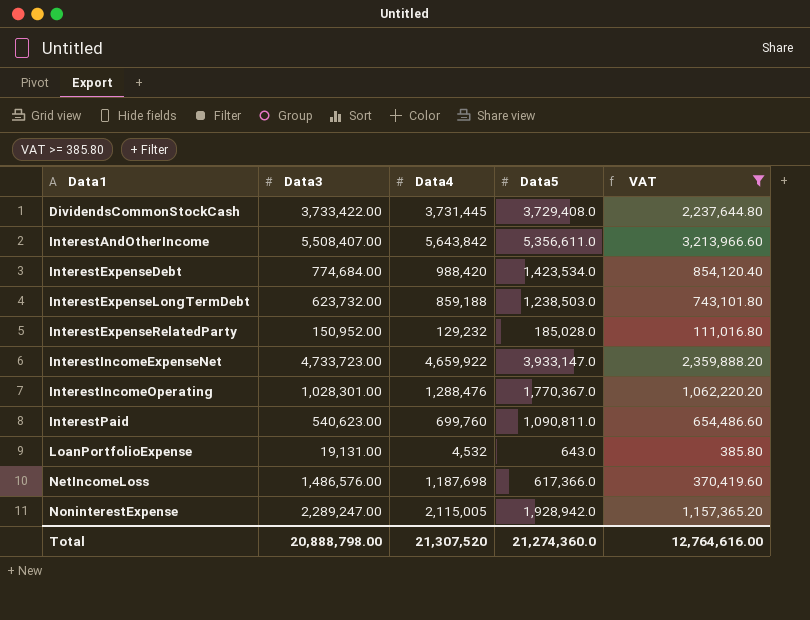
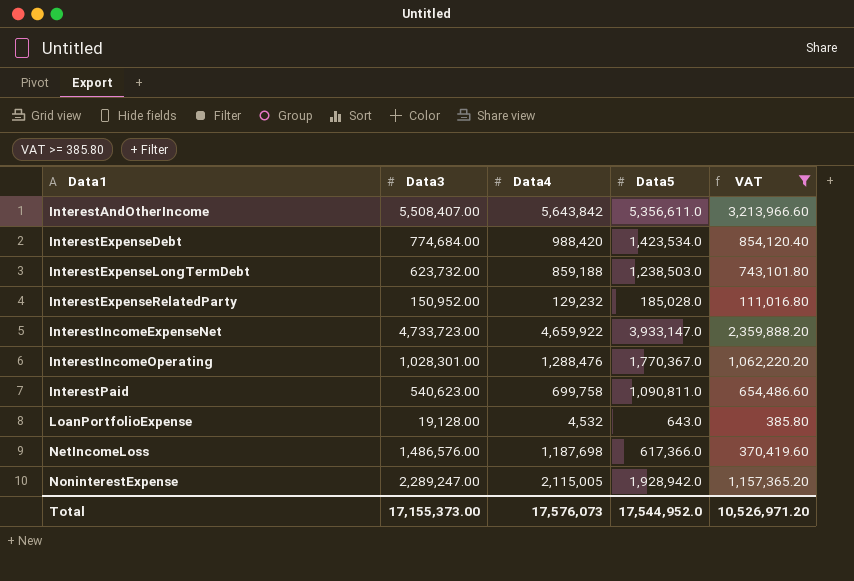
row DividendsCommonStockCash: 3,733,422.00 | 3,731,445 | 3,729,408.0 | 2,237,644.80 -> none
InterestPaid | Data4: 699,760 -> 699,758
LoanPortfolioExpense | Data3: 19,131.00 -> 19,128.00
Total | Data3: 20,888,798.00 -> 17,155,373.00
Total | Data4: 21,307,520 -> 17,576,073
Total | Data5: 21,274,360.0 -> 17,544,952.0
Total | VAT: 12,764,616.00 -> 10,526,971.20

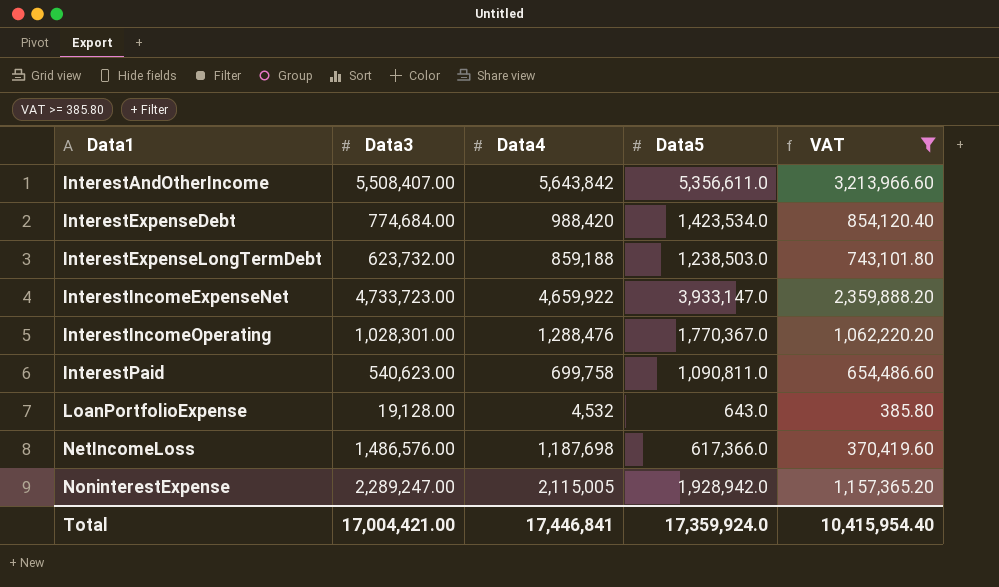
row InterestExpenseRelatedParty: 150,952.00 | 129,232 | 185,028.0 | 111,016.80 -> none
Total | Data3: 17,155,373.00 -> 17,004,421.00
Total | Data4: 17,576,073 -> 17,446,841
Total | Data5: 17,544,952.0 -> 17,359,924.0
Total | VAT: 10,526,971.20 -> 10,415,954.40

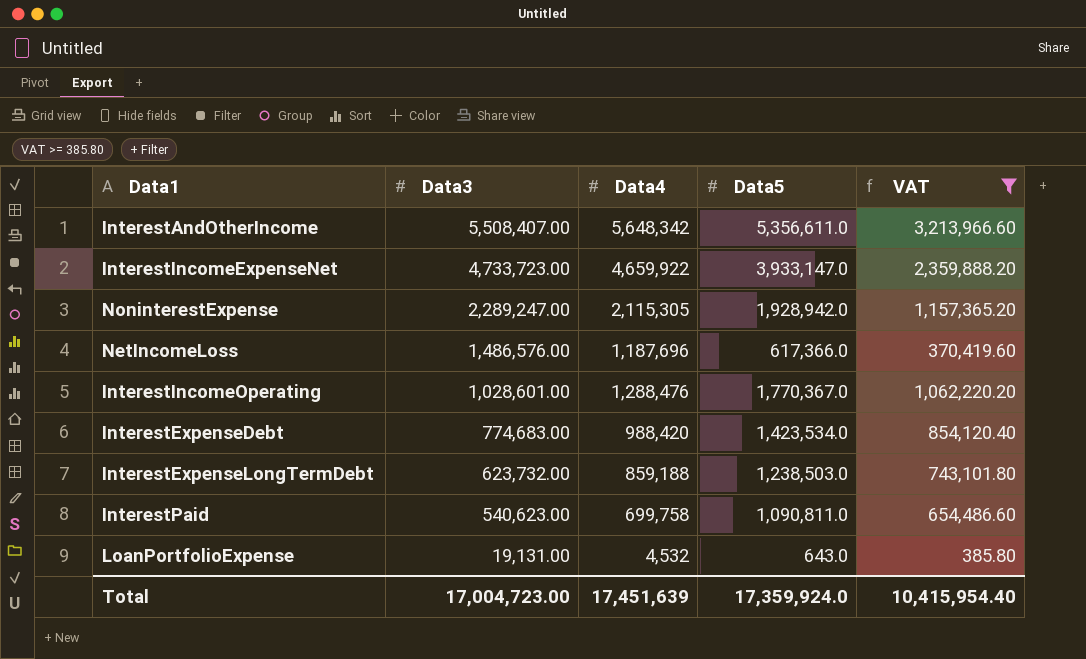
row order: Data1 ascending -> Data3 descending
InterestAndOtherIncome | Data4: 5,643,842 -> 5,648,342
NoninterestExpense | Data4: 2,115,005 -> 2,115,305
NetIncomeLoss | Data4: 1,187,698 -> 1,187,696
InterestIncomeOperating | Data3: 1,028,301.00 -> 1,028,601.00
InterestExpenseDebt | Data3: 774,684.00 -> 774,683.00
LoanPortfolioExpense | Data3: 19,128.00 -> 19,131.00
Total | Data3: 17,004,421.00 -> 17,004,723.00
Total | Data4: 17,446,841 -> 17,451,639

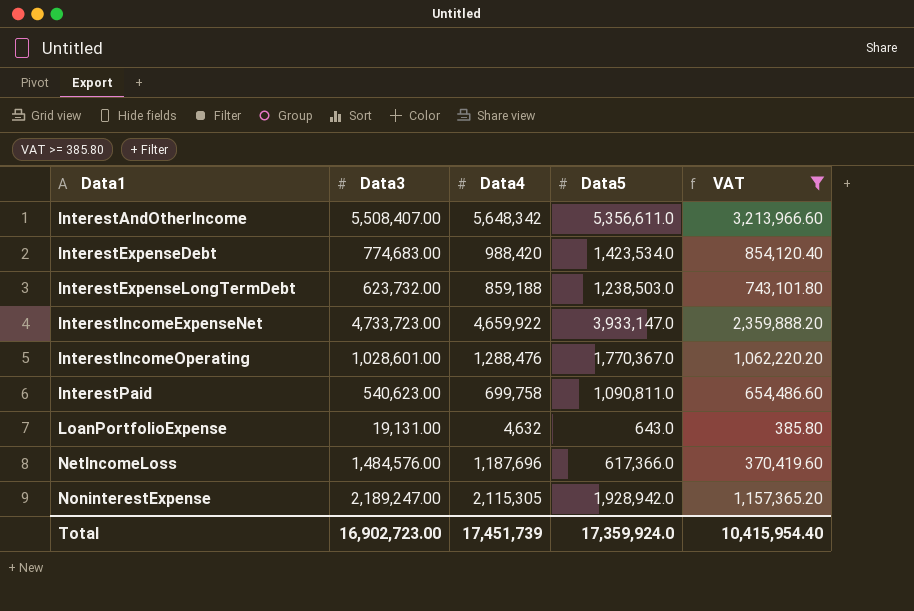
row order: Data3 descending -> Data1 ascending
LoanPortfolioExpense | Data4: 4,532 -> 4,632
NetIncomeLoss | Data3: 1,486,576.00 -> 1,484,576.00
NoninterestExpense | Data3: 2,289,247.00 -> 2,189,247.00
Total | Data3: 17,004,723.00 -> 16,902,723.00
Total | Data4: 17,451,639 -> 17,451,739

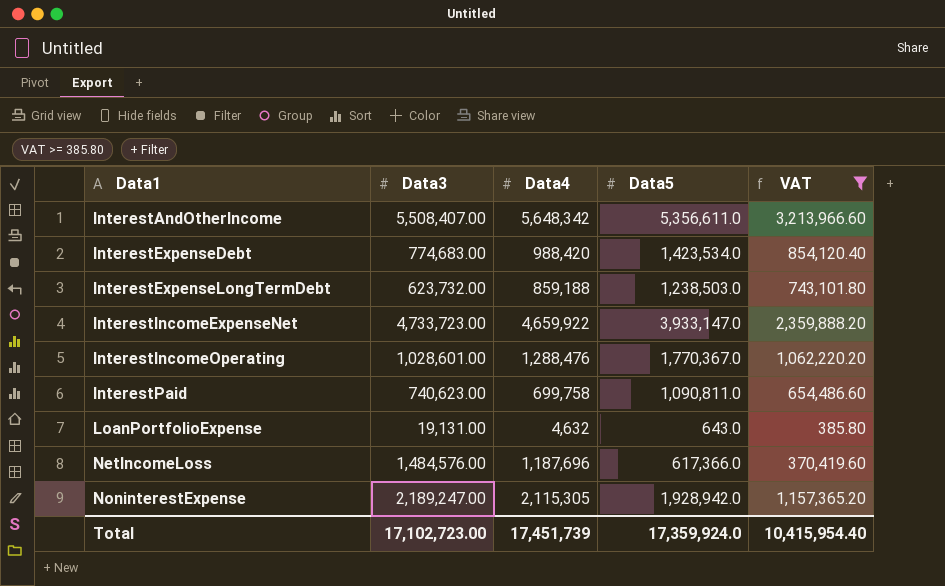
InterestPaid | Data3: 540,623.00 -> 740,623.00
Total | Data3: 16,902,723.00 -> 17,102,723.00

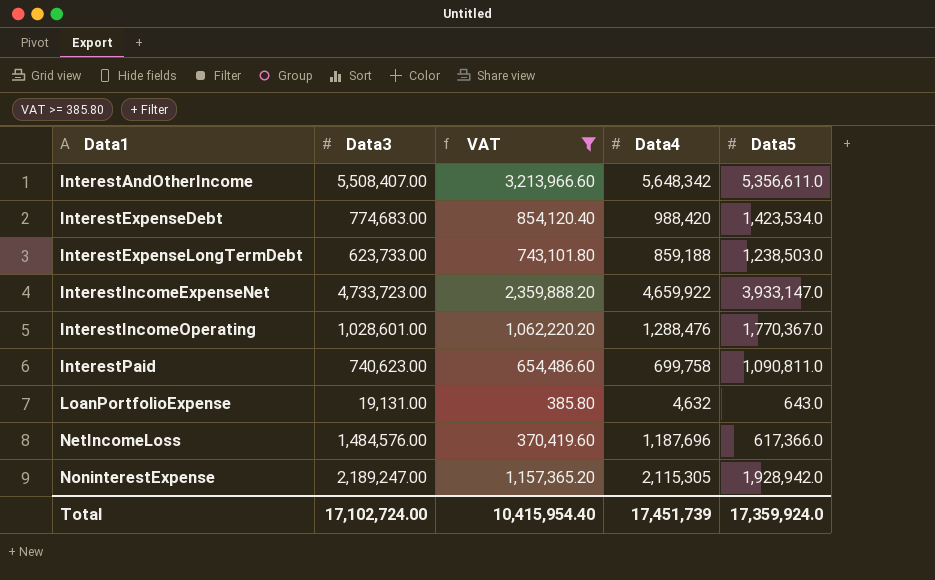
column VAT | position: 5 -> 3
InterestExpenseLongTermDebt | Data3: 623,732.00 -> 623,733.00
Total | Data3: 17,102,723.00 -> 17,102,724.00

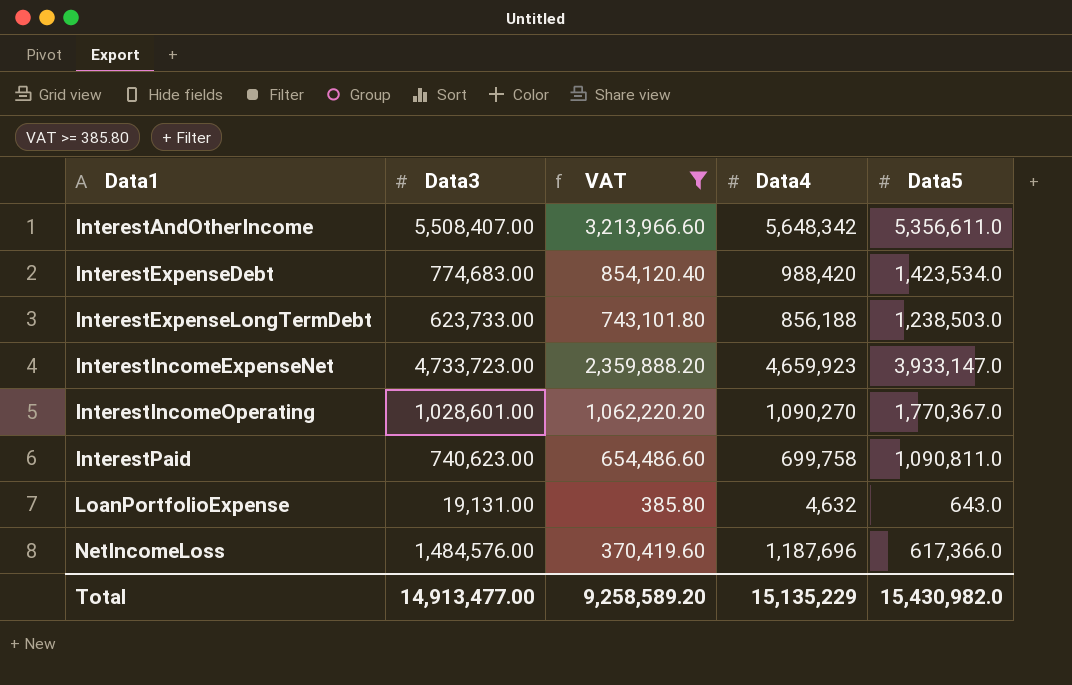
row NoninterestExpense: 2,189,247.00 | 1,157,365.20 | 2,115,305 | 1,928,942.0 -> none
InterestExpenseLongTermDebt | Data4: 859,188 -> 856,188
InterestIncomeExpenseNet | Data4: 4,659,922 -> 4,659,923
InterestIncomeOperating | Data4: 1,288,476 -> 1,090,270
Total | Data3: 17,102,724.00 -> 14,913,477.00
Total | VAT: 10,415,954.40 -> 9,258,589.20
Total | Data4: 17,451,739 -> 15,135,229
Total | Data5: 17,359,924.0 -> 15,430,982.0

